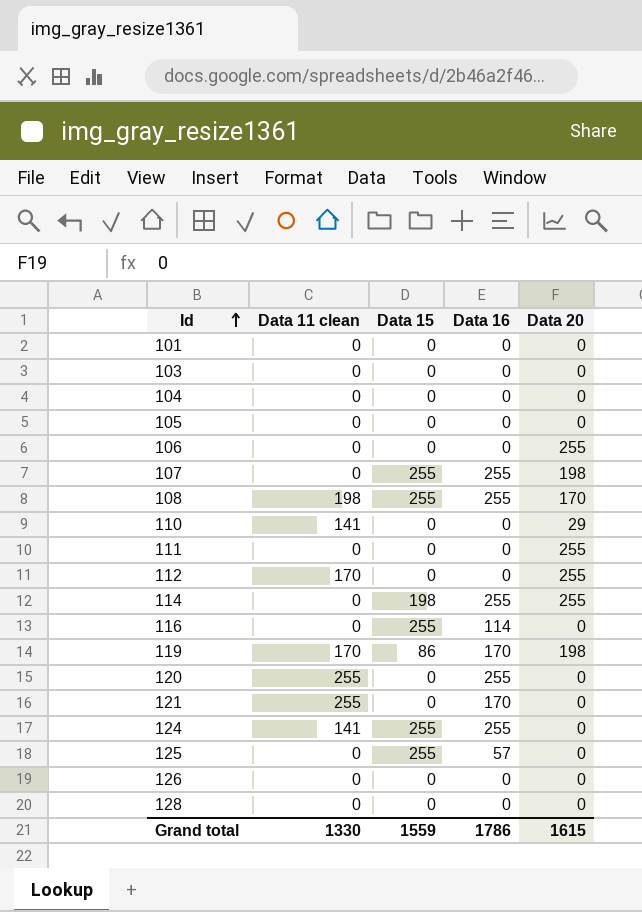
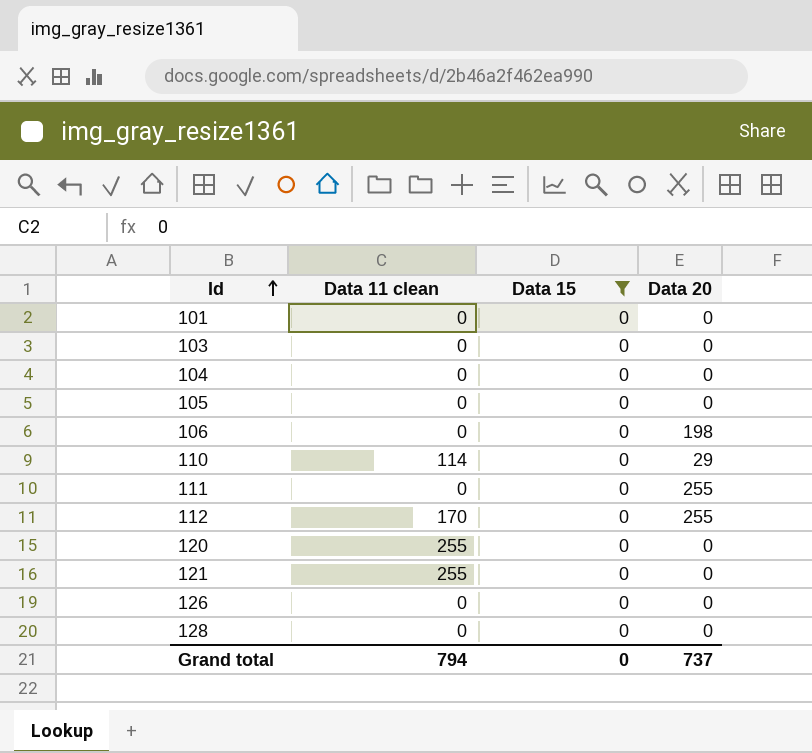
filter: none -> Data 15 = 0
column Data 16 | position: 4 -> none
106 | Data 20: 255 -> 198
110 | Data 11 clean: 141 -> 114
Grand total | Data 11 clean: 1330 -> 794
Grand total | Data 15: 1559 -> 0
Grand total | Data 20: 1615 -> 737

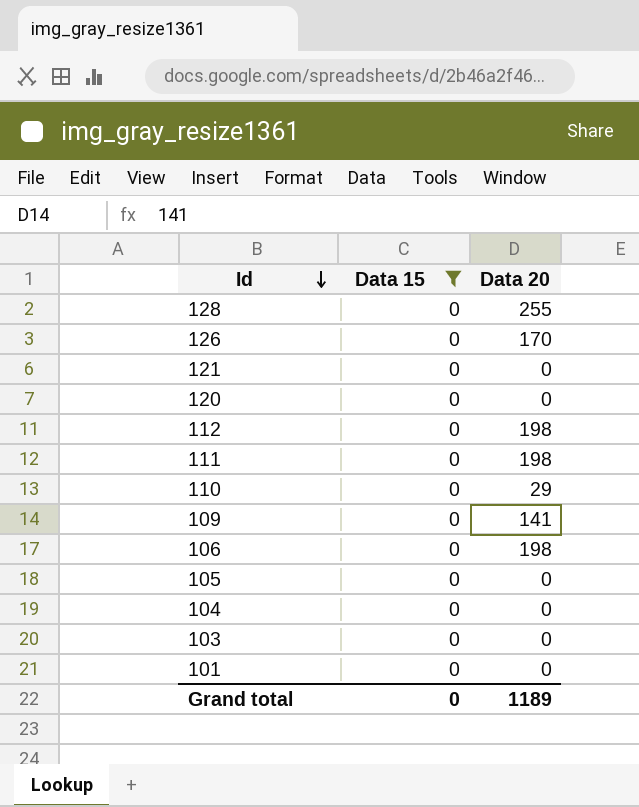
row order: Id ascending -> Id descending
column Data 11 clean | position: 2 -> none
128 | Data 20: 0 -> 255
126 | Data 20: 0 -> 170
112 | Data 20: 255 -> 198
111 | Data 20: 255 -> 198
row 109: none -> 0 | 141
Grand total | Data 20: 737 -> 1189

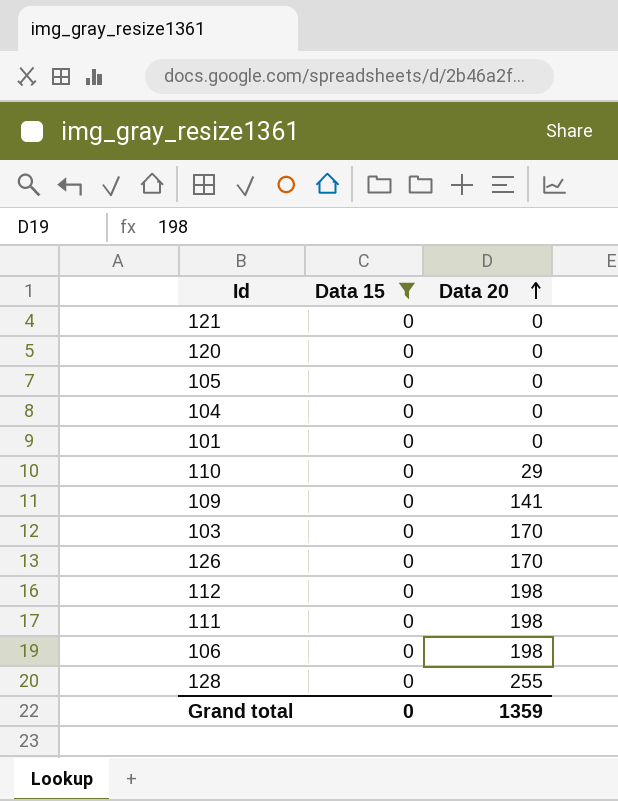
row order: Id descending -> Data 20 ascending
103 | Data 20: 0 -> 170
Grand total | Data 20: 1189 -> 1359

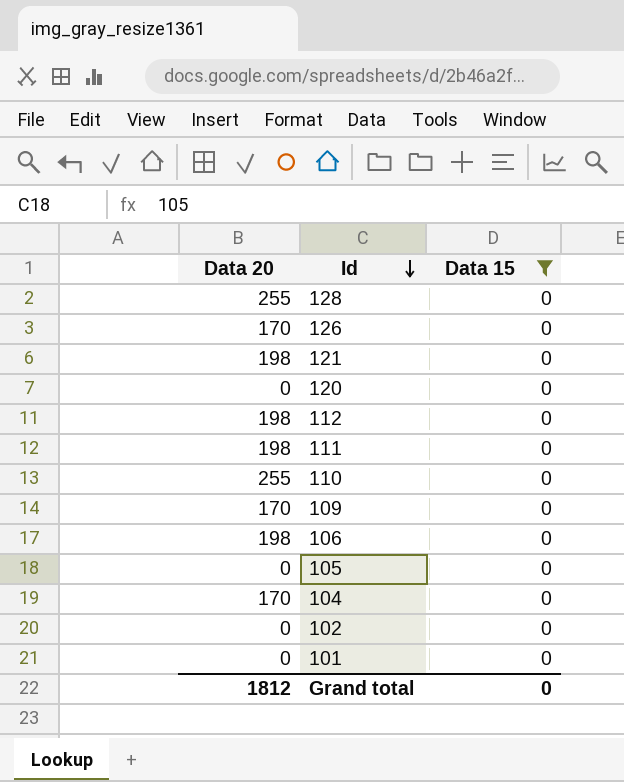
row order: Data 20 ascending -> Id descending
column Data 20 | position: 3 -> 1
row 103: 0 | 170 -> none
121 | Data 20: 0 -> 198
110 | Data 20: 29 -> 255
109 | Data 20: 141 -> 170
104 | Data 20: 0 -> 170
row 102: none -> 0 | 0
Grand total | Data 20: 1359 -> 1812

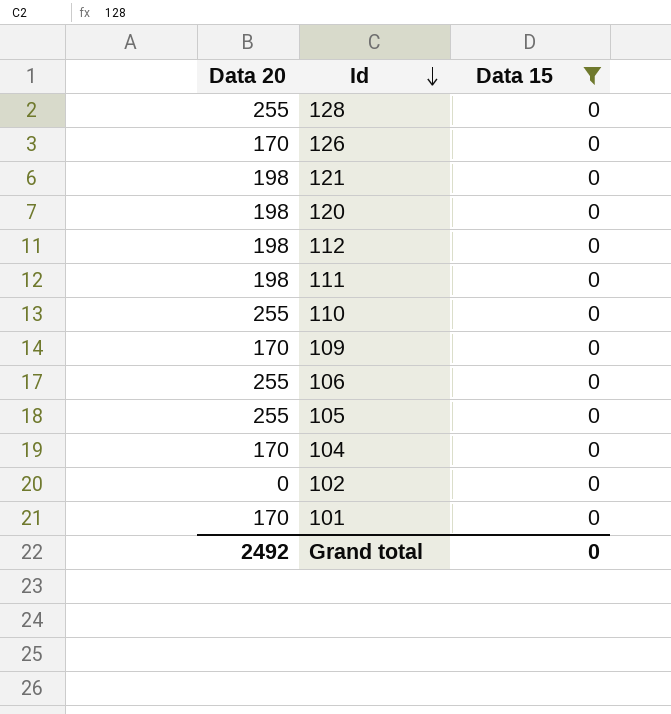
120 | Data 20: 0 -> 198
106 | Data 20: 198 -> 255
105 | Data 20: 0 -> 255
101 | Data 20: 0 -> 170
Grand total | Data 20: 1812 -> 2492

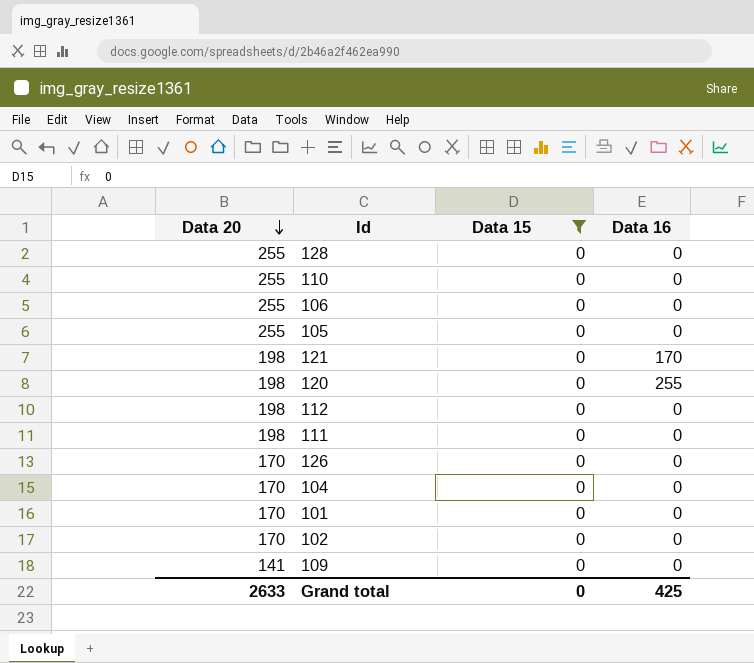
row order: Id descending -> Data 20 descending
column Data 16 | position: none -> 4
102 | Data 20: 0 -> 170
109 | Data 20: 170 -> 141
Grand total | Data 20: 2492 -> 2633

